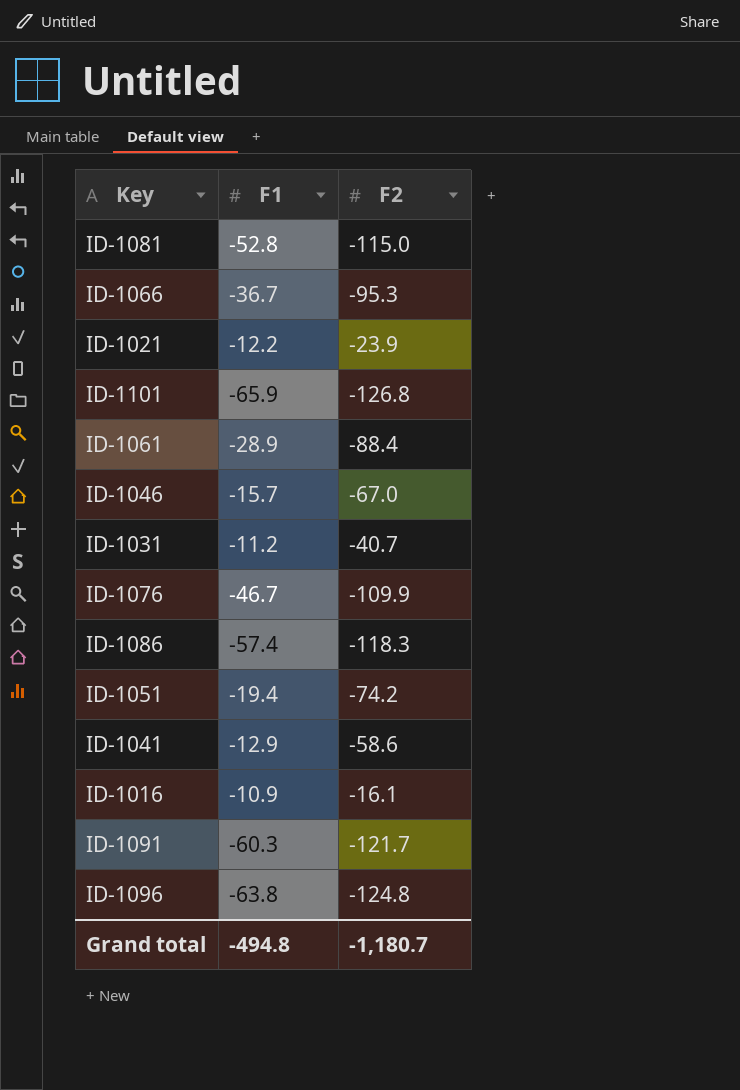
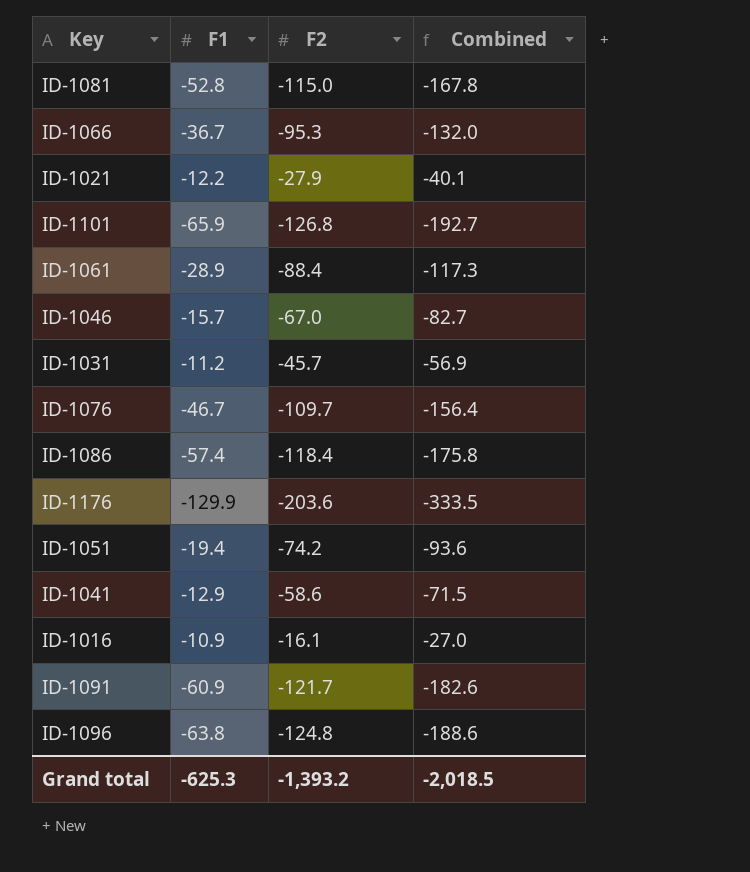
column Combined | formula: none -> [F1] + [F2]
ID-1021 | F2: -23.9 -> -27.9
ID-1031 | F2: -40.7 -> -45.7
ID-1076 | F2: -109.9 -> -109.7
ID-1086 | F2: -118.3 -> -118.4
row ID-1176: none -> -129.9 | -203.6 | -333.5
ID-1091 | F1: -60.3 -> -60.9
Grand total | F1: -494.8 -> -625.3
Grand total | F2: -1,180.7 -> -1,393.2

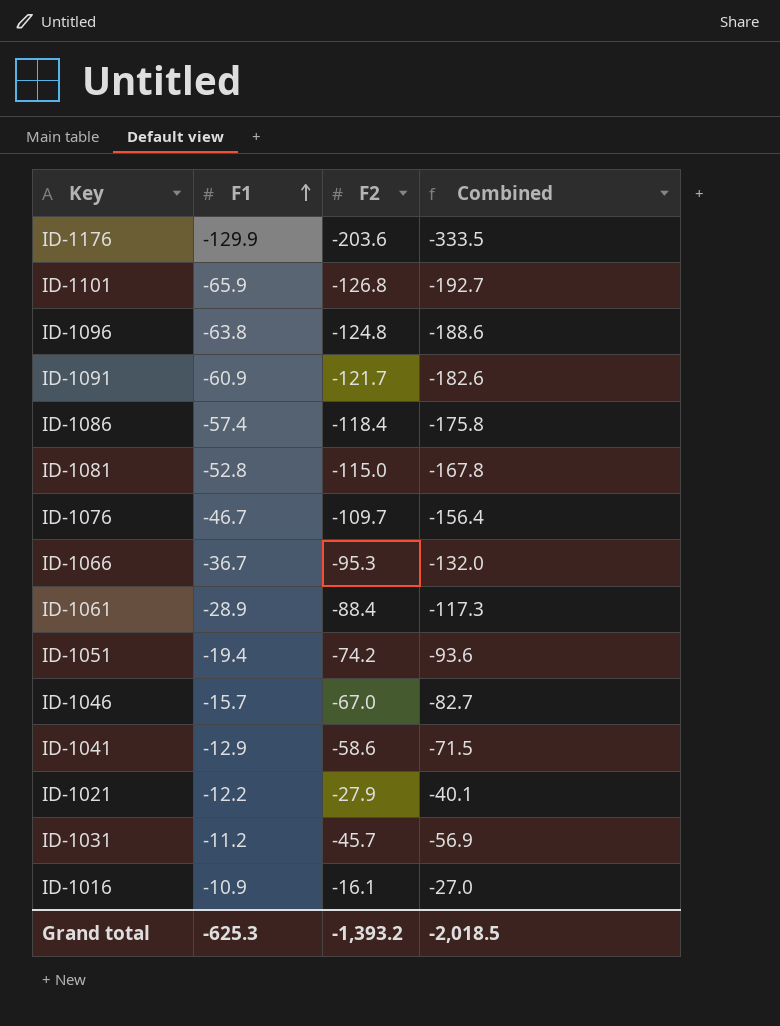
row order: none -> F1 ascending

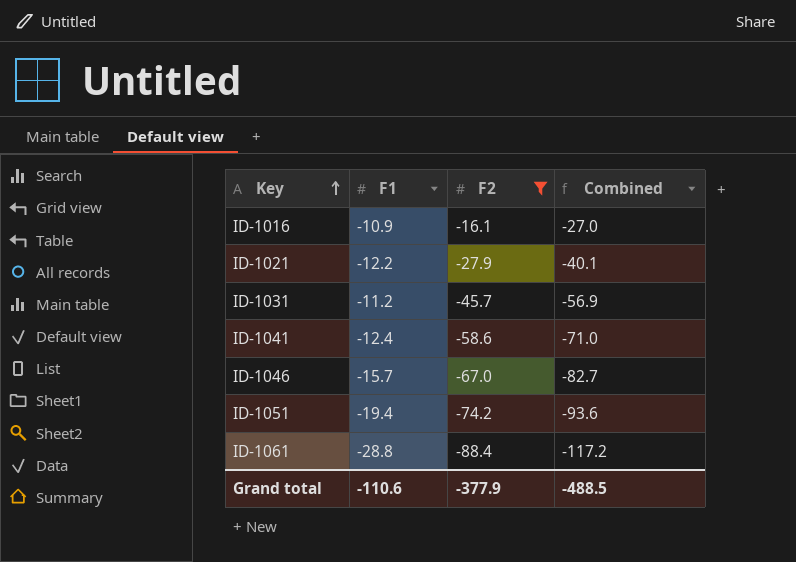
filter: none -> F2 >= -88.4
row order: F1 ascending -> Key ascending
ID-1041 | F1: -12.9 -> -12.4
ID-1041 | Combined: -71.5 -> -71.0
ID-1061 | F1: -28.9 -> -28.8
ID-1061 | Combined: -117.3 -> -117.2
Grand total | F1: -625.3 -> -110.6
Grand total | F2: -1,393.2 -> -377.9
Grand total | Combined: -2,018.5 -> -488.5

